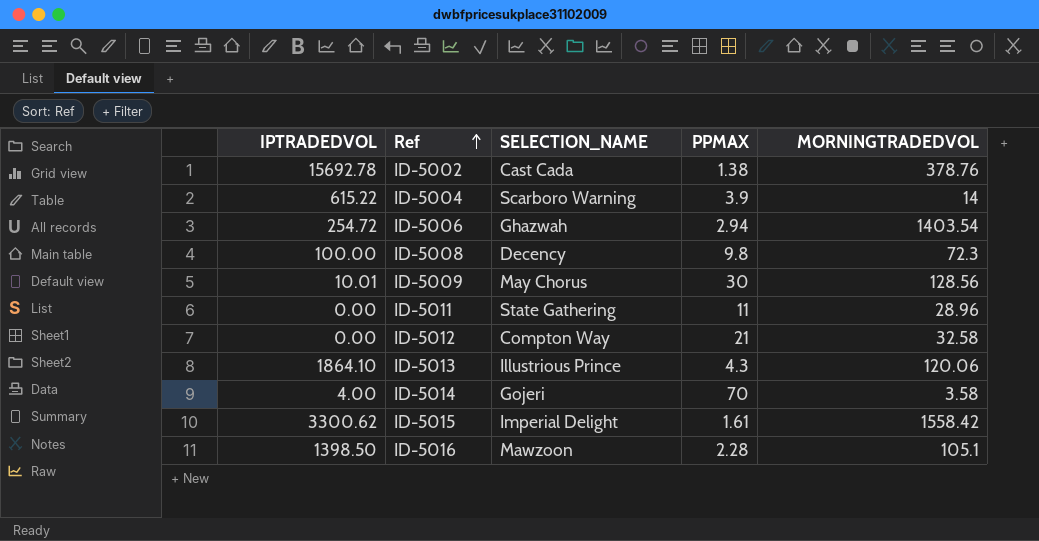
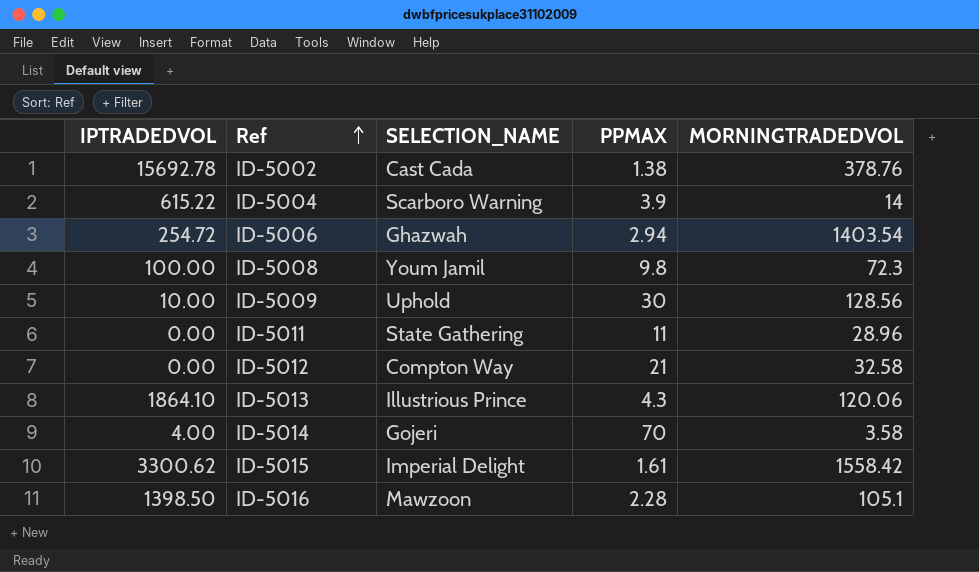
ID-5008 | SELECTION_NAME: Decency -> Youm Jamil
ID-5009 | IPTRADEDVOL: 10.01 -> 10.00
ID-5009 | SELECTION_NAME: May Chorus -> Uphold

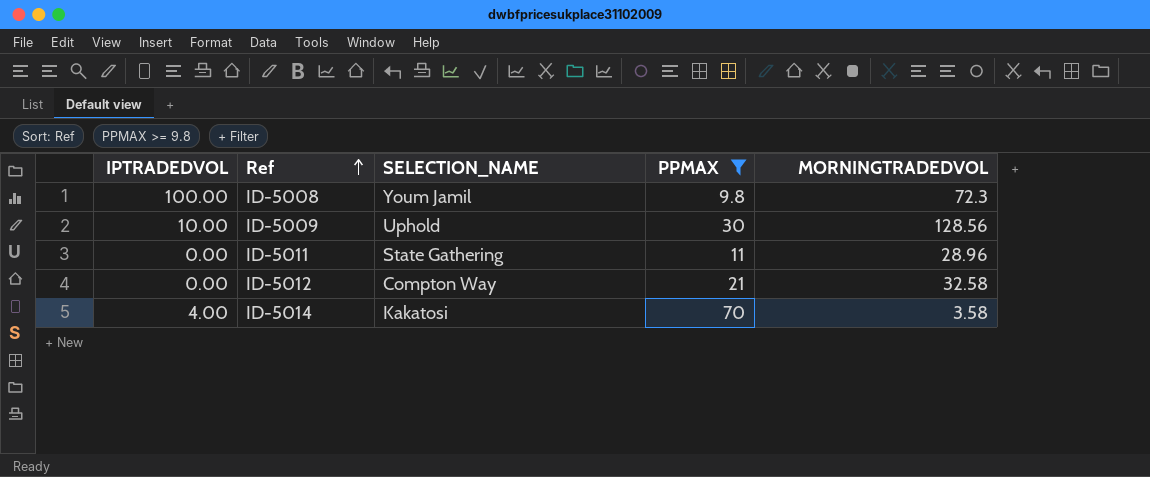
filter: none -> PPMAX >= 9.8
ID-5014 | SELECTION_NAME: Gojeri -> Kakatosi

